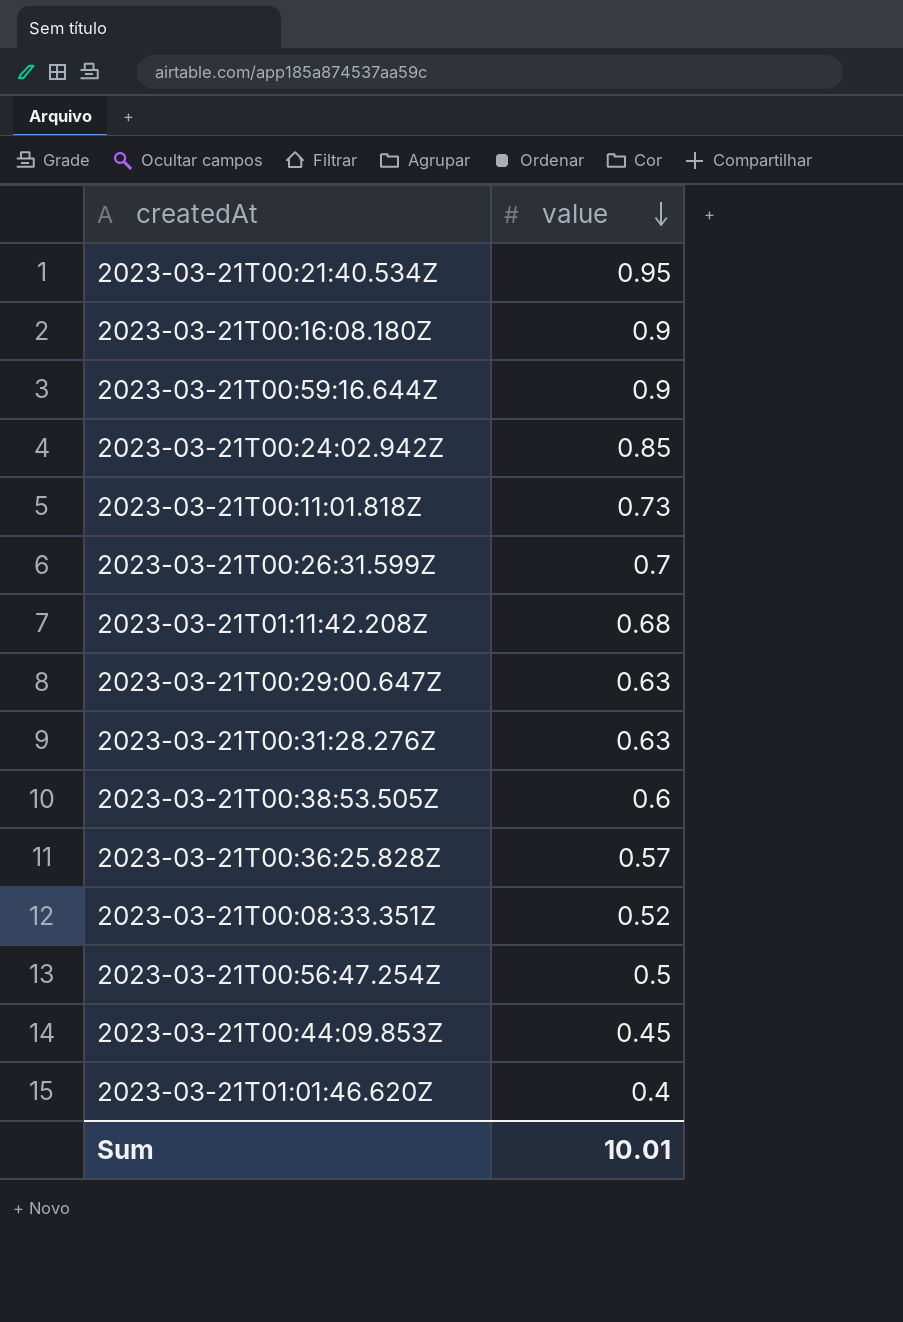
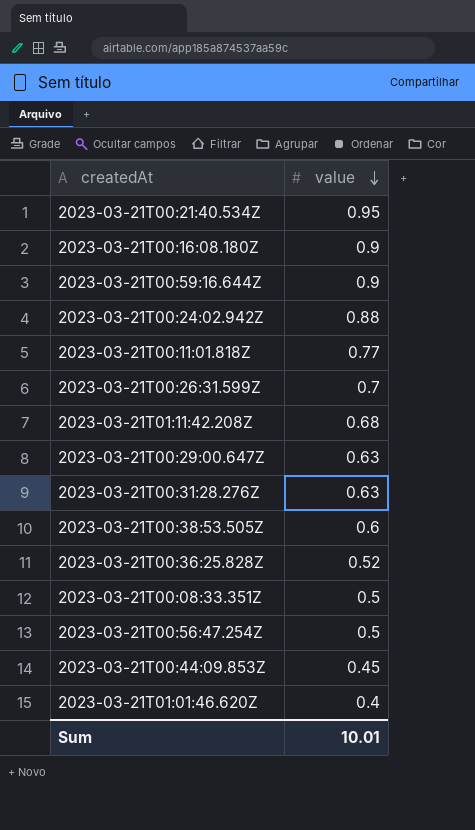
2023-03-21T00:24:02.942Z | value: 0.85 -> 0.88
2023-03-21T00:11:01.818Z | value: 0.73 -> 0.77
2023-03-21T00:36:25.828Z | value: 0.57 -> 0.52
2023-03-21T00:08:33.351Z | value: 0.52 -> 0.5

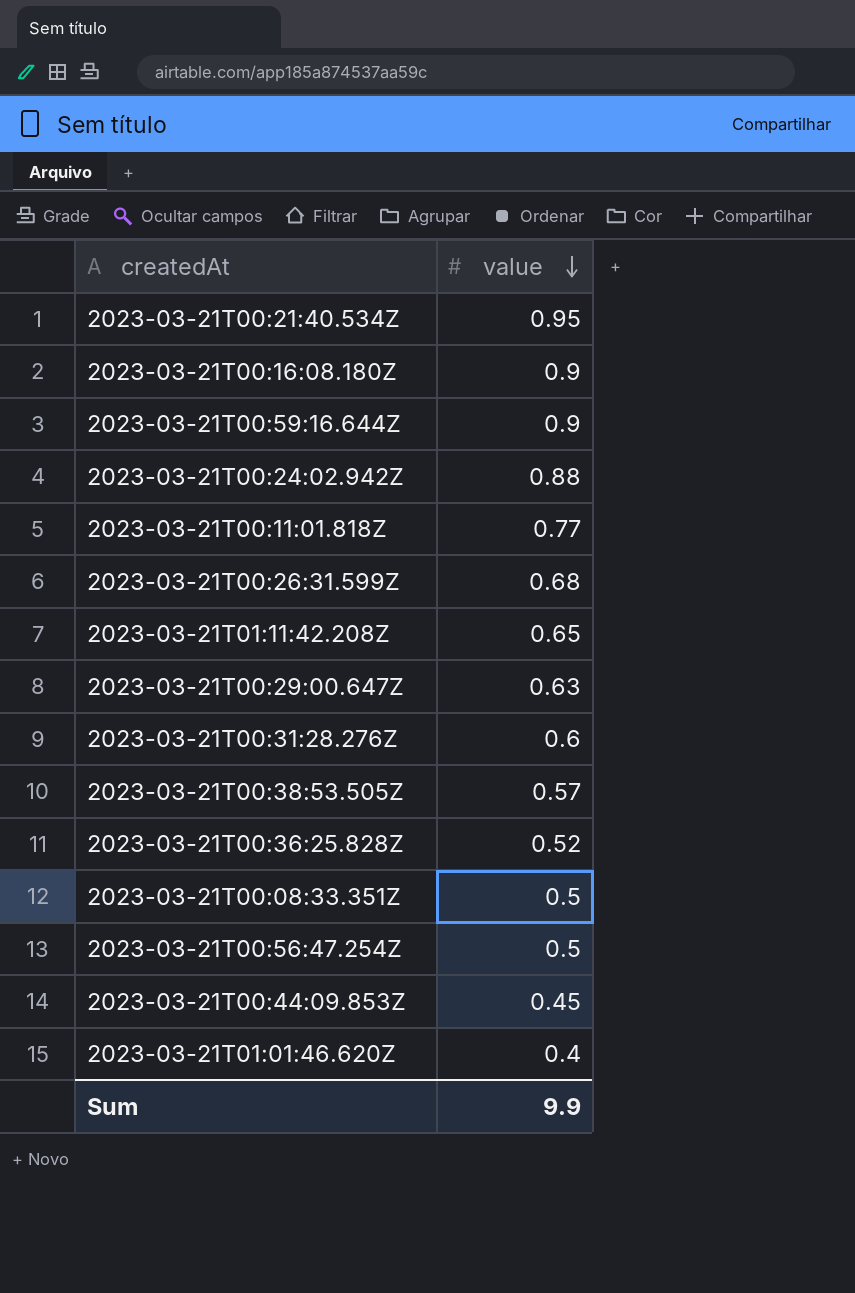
2023-03-21T00:26:31.599Z | value: 0.7 -> 0.68
2023-03-21T01:11:42.208Z | value: 0.68 -> 0.65
2023-03-21T00:31:28.276Z | value: 0.63 -> 0.6
2023-03-21T00:38:53.505Z | value: 0.6 -> 0.57
Sum | value: 10.01 -> 9.9

